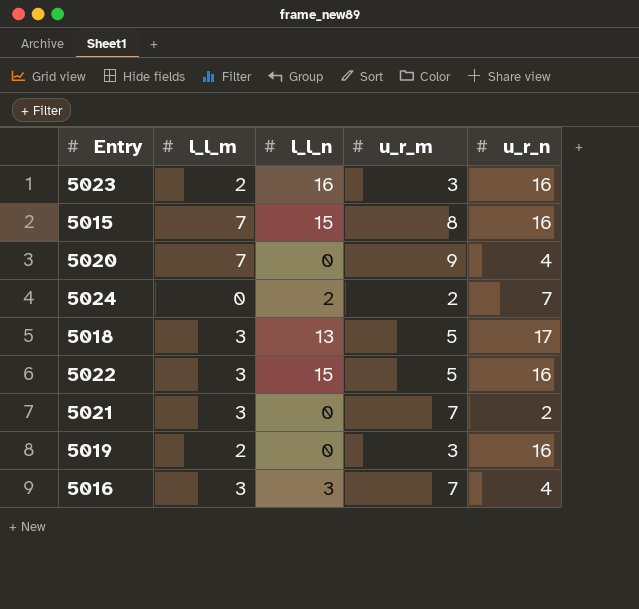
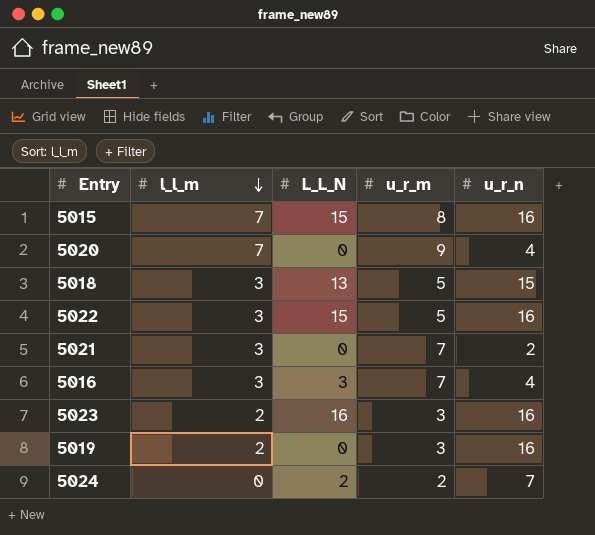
row order: none -> l_l_m descending
column name: l_l_n -> L_L_N
5018 | u_r_n: 17 -> 15

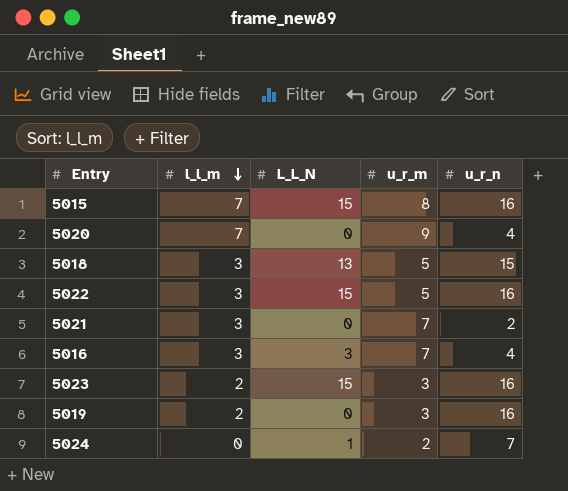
5023 | L_L_N: 16 -> 15
5024 | L_L_N: 2 -> 1

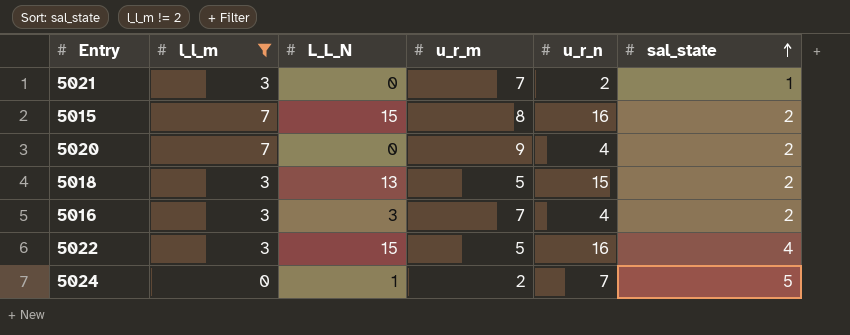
filter: none -> l_l_m != 2
row order: l_l_m descending -> sal_state ascending
column sal_state | position: none -> 6

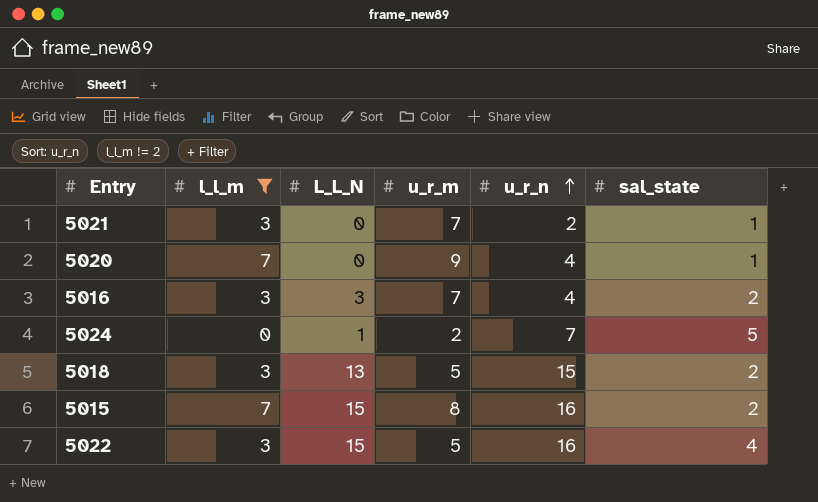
row order: sal_state ascending -> u_r_n ascending
5020 | sal_state: 2 -> 1

